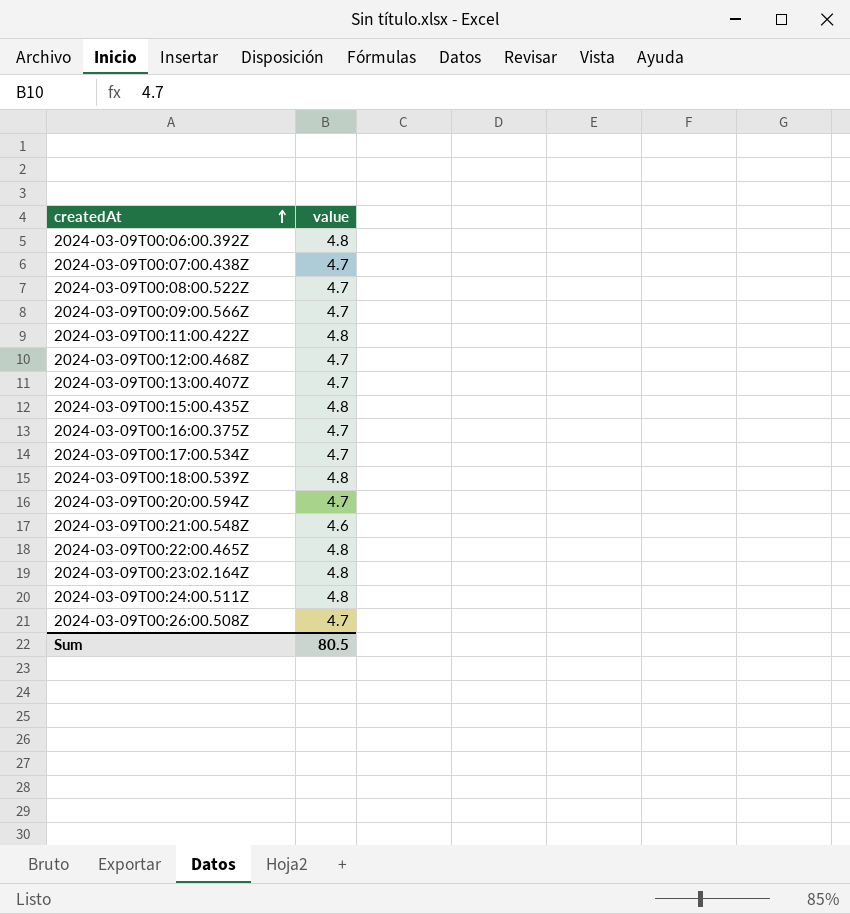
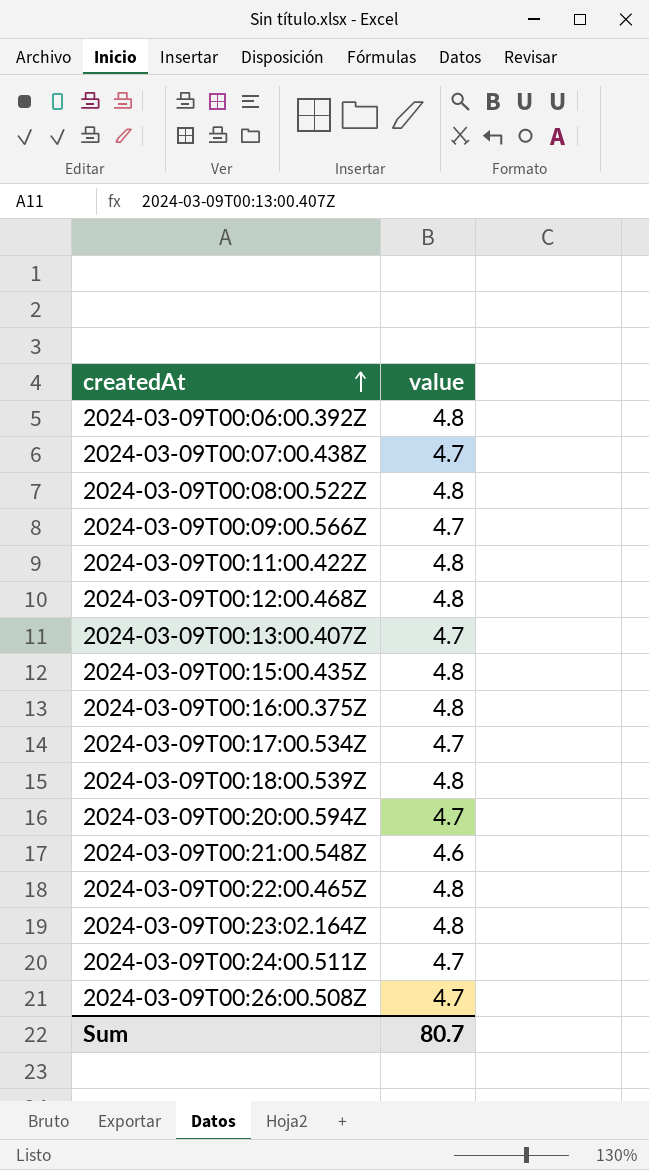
2024-03-09T00:08:00.522Z | value: 4.7 -> 4.8
2024-03-09T00:12:00.468Z | value: 4.7 -> 4.8
2024-03-09T00:16:00.375Z | value: 4.7 -> 4.8
2024-03-09T00:24:00.511Z | value: 4.8 -> 4.7
Sum | value: 80.5 -> 80.7

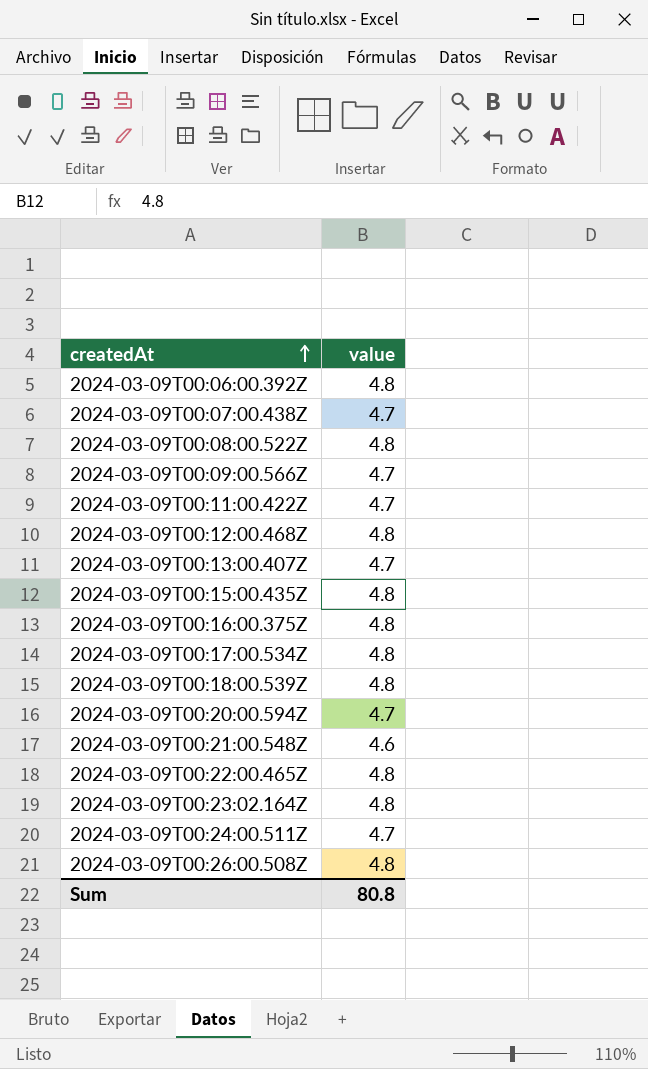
2024-03-09T00:11:00.422Z | value: 4.8 -> 4.7
2024-03-09T00:17:00.534Z | value: 4.7 -> 4.8
2024-03-09T00:26:00.508Z | value: 4.7 -> 4.8
Sum | value: 80.7 -> 80.8

